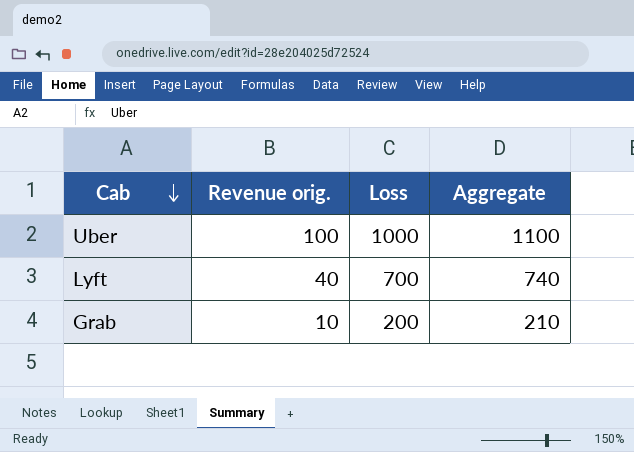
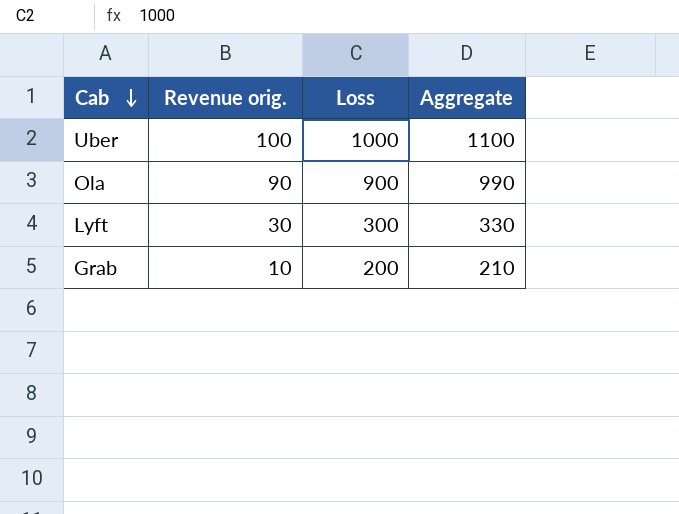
row Ola: none -> 90 | 900 | 990
Lyft | Revenue orig.: 40 -> 30
Lyft | Loss: 700 -> 300
Lyft | Aggregate: 740 -> 330

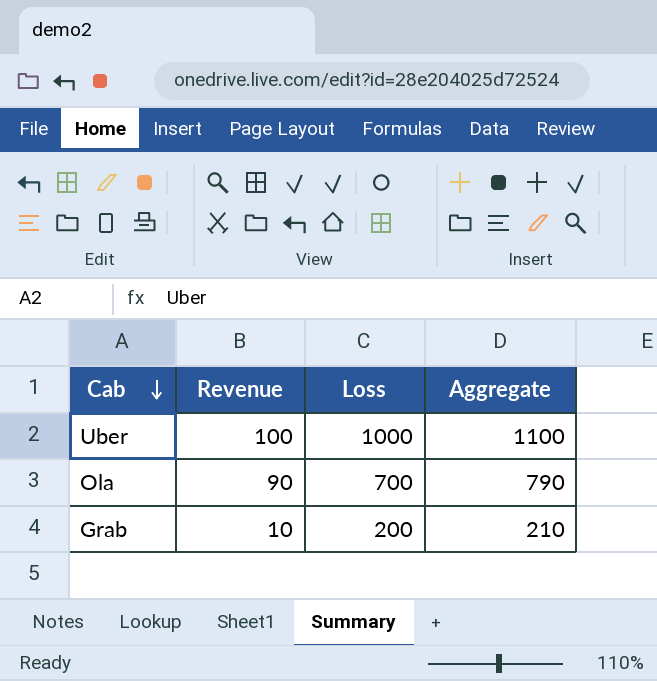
column name: Revenue orig. -> Revenue
row Lyft: 30 | 300 | 330 -> none
Ola | Loss: 900 -> 700
Ola | Aggregate: 990 -> 790

